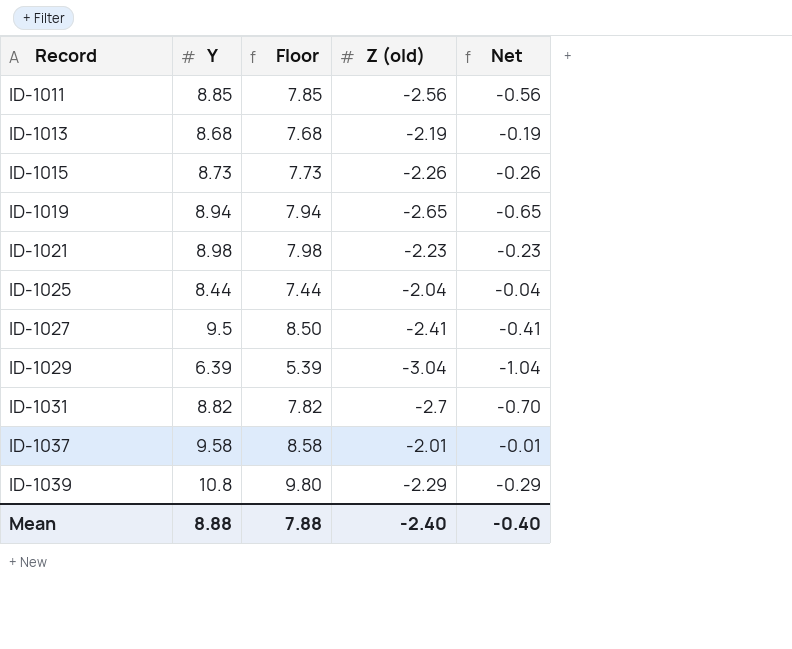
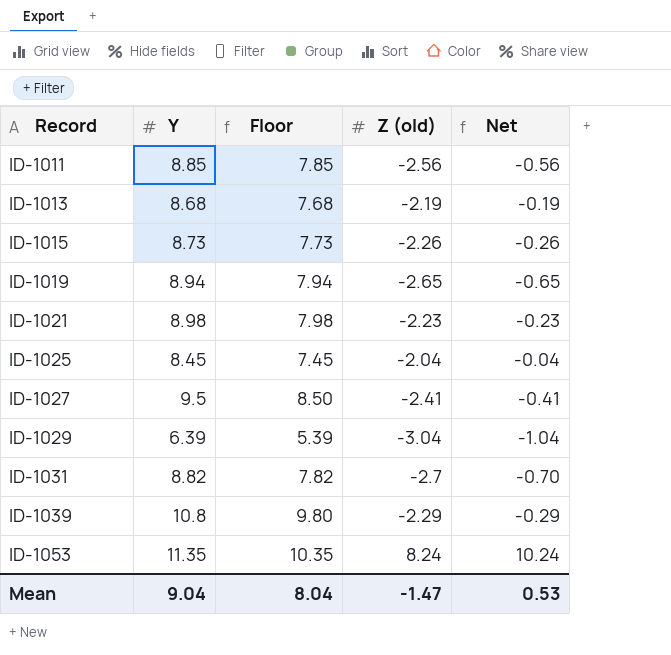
row ID-1037: 9.58 | 8.58 | -2.01 | -0.01 -> none
ID-1025 | Y: 8.44 -> 8.45
ID-1025 | Floor: 7.44 -> 7.45
row ID-1053: none -> 11.35 | 10.35 | 8.24 | 10.24
Mean | Y: 8.88 -> 9.04
Mean | Floor: 7.88 -> 8.04
Mean | Z (old): -2.40 -> -1.47
Mean | Net: -0.40 -> 0.53

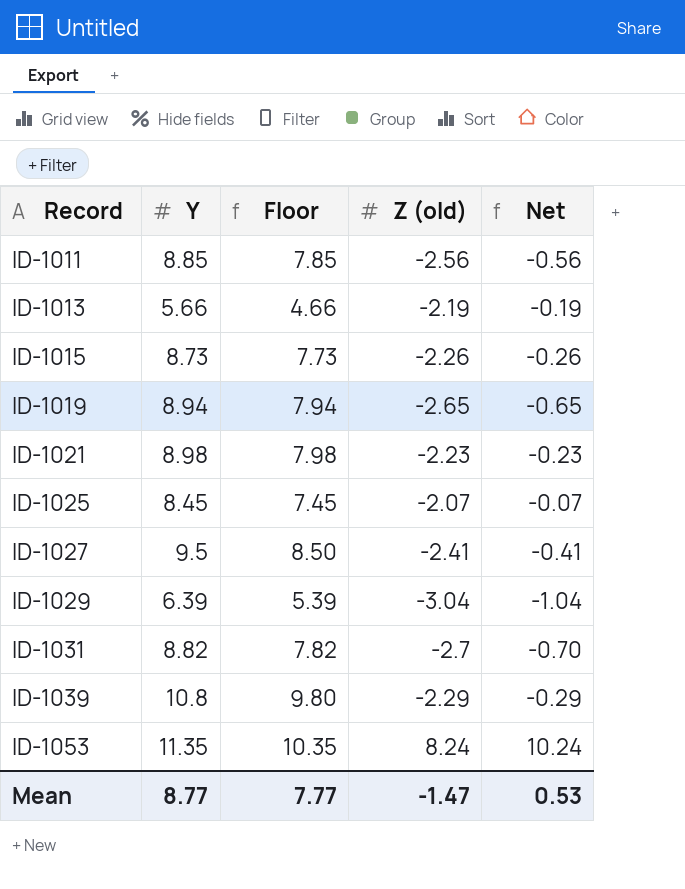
ID-1013 | Y: 8.68 -> 5.66
ID-1013 | Floor: 7.68 -> 4.66
ID-1025 | Z (old): -2.04 -> -2.07
ID-1025 | Net: -0.04 -> -0.07
Mean | Y: 9.04 -> 8.77
Mean | Floor: 8.04 -> 7.77

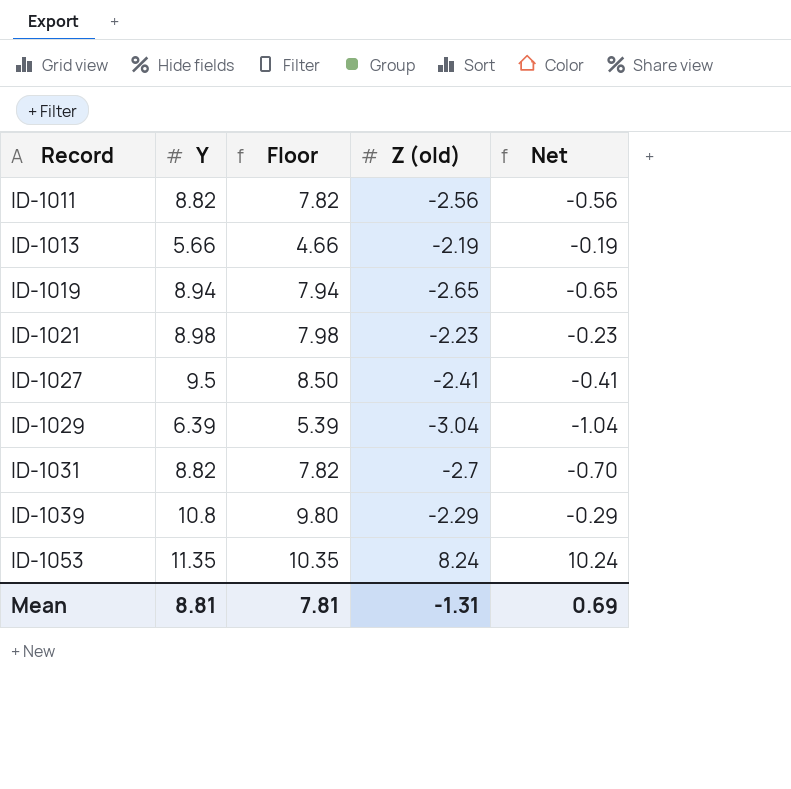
row ID-1015: 8.73 | 7.73 | -2.26 | -0.26 -> none
row ID-1025: 8.45 | 7.45 | -2.07 | -0.07 -> none
ID-1011 | Y: 8.85 -> 8.82
ID-1011 | Floor: 7.85 -> 7.82
Mean | Y: 8.77 -> 8.81
Mean | Floor: 7.77 -> 7.81
Mean | Z (old): -1.47 -> -1.31
Mean | Net: 0.53 -> 0.69

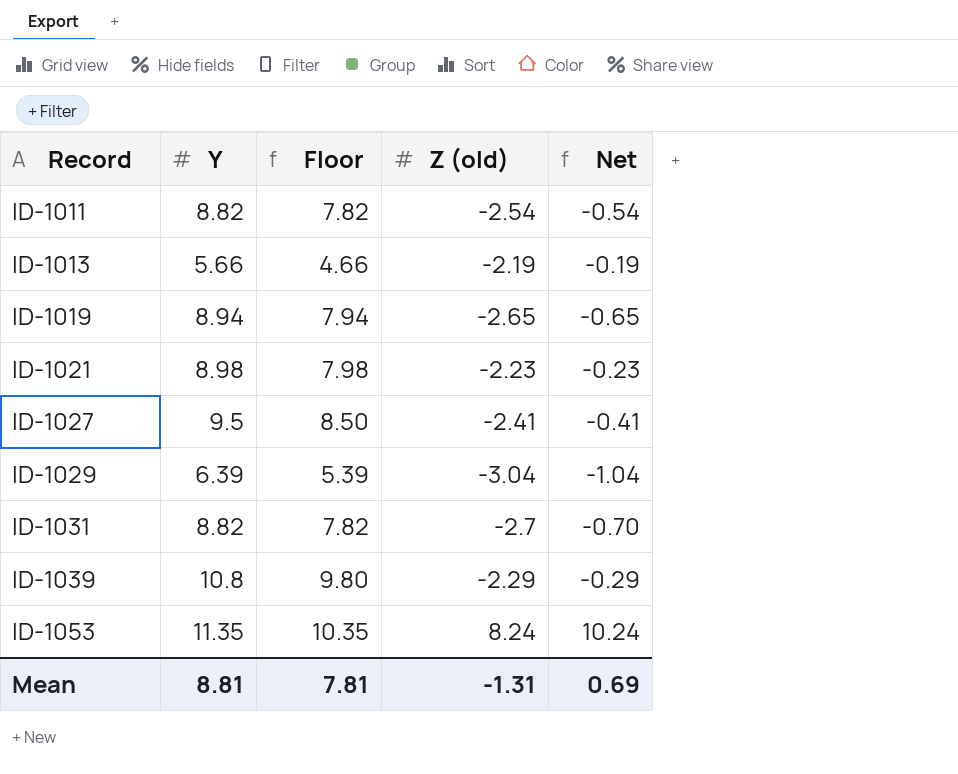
ID-1011 | Z (old): -2.56 -> -2.54
ID-1011 | Net: -0.56 -> -0.54

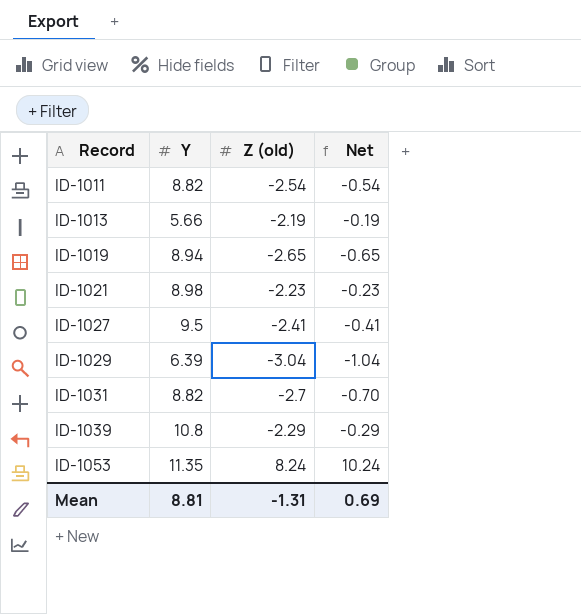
column Floor | formula: [Y] - 1 -> none

